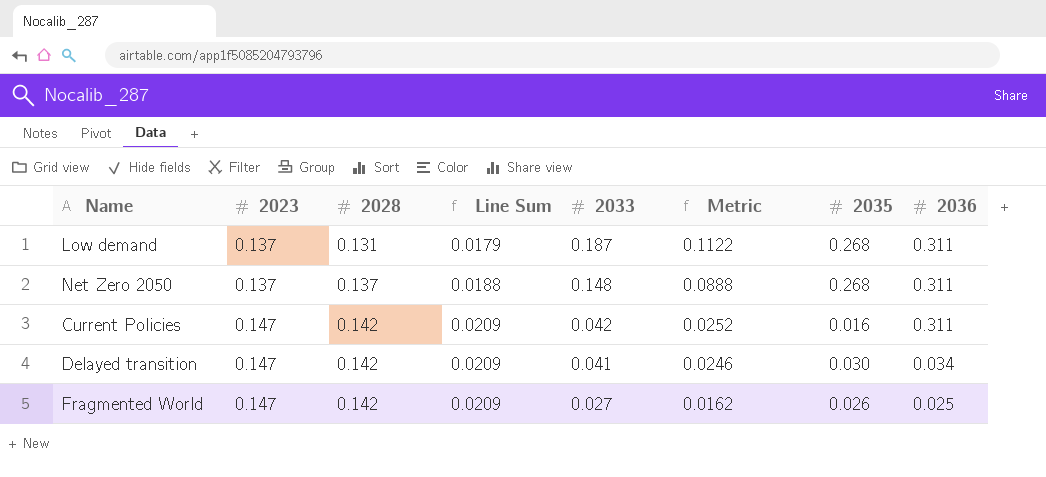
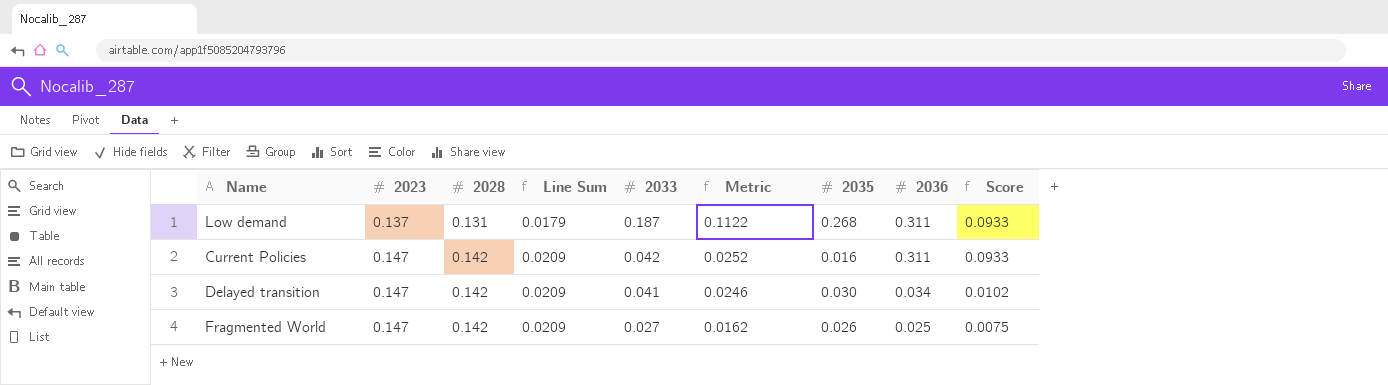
column Score | formula: none -> [2036] * 0.3
row Net Zero 2050: 0.137 | 0.137 | 0.0188 | 0.148 | 0.0888 | 0.268 | 0.311 -> none

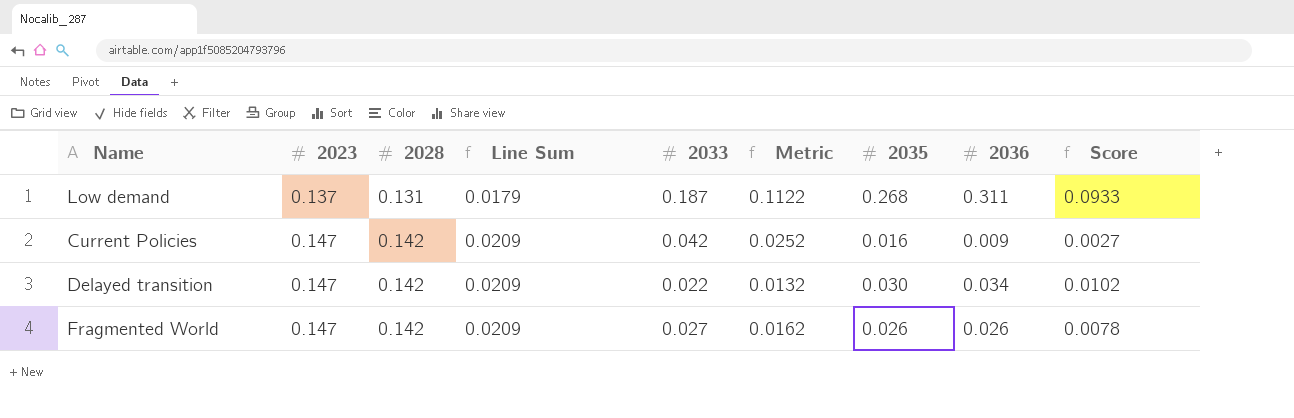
Current Policies | 2036: 0.311 -> 0.009
Current Policies | Score: 0.0933 -> 0.0027
Delayed transition | 2033: 0.041 -> 0.022
Delayed transition | Metric: 0.0246 -> 0.0132
Fragmented World | 2036: 0.025 -> 0.026
Fragmented World | Score: 0.0075 -> 0.0078

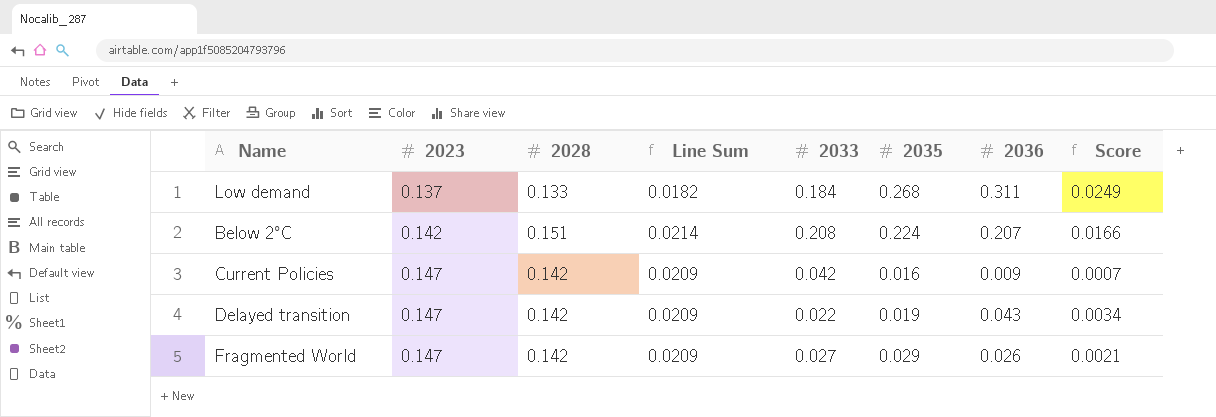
column Metric | formula: [2033] * 0.6 -> none
column Score | formula: [2036] * 0.3 -> [2036] * 0.08
Low demand | 2028: 0.131 -> 0.133
Low demand | Line Sum: 0.0179 -> 0.0182
Low demand | 2033: 0.187 -> 0.184
row Below 2°C: none -> 0.142 | 0.151 | 0.0214 | 0.208 | 0.224 | 0.207 | 0.0166
Delayed transition | 2035: 0.030 -> 0.019
Delayed transition | 2036: 0.034 -> 0.043
Fragmented World | 2035: 0.026 -> 0.029

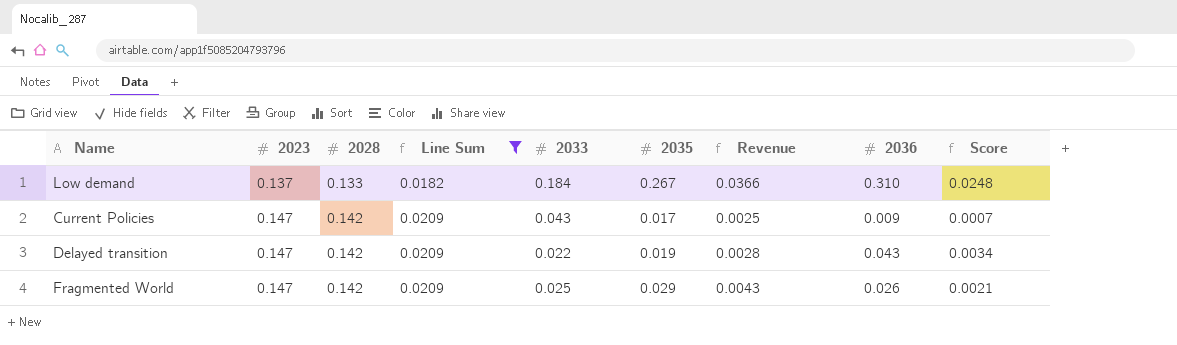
filter: none -> Line Sum != 0.0214
column Revenue | formula: none -> [2023] * [2035]
Low demand | 2035: 0.268 -> 0.267
Low demand | 2036: 0.311 -> 0.310
Low demand | Score: 0.0249 -> 0.0248
Current Policies | 2033: 0.042 -> 0.043
Current Policies | 2035: 0.016 -> 0.017
Fragmented World | 2033: 0.027 -> 0.025

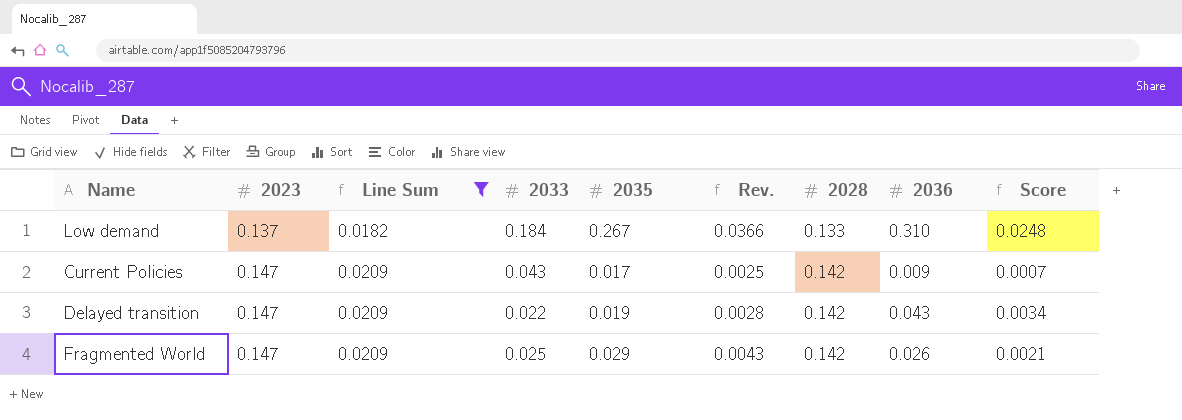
column name: Revenue -> Rev.
column 2028 | position: 3 -> 7

